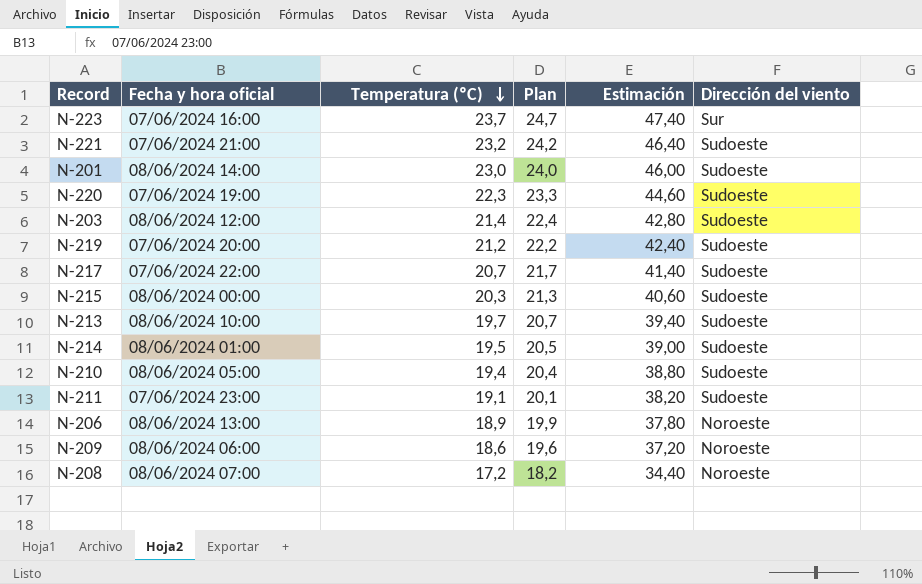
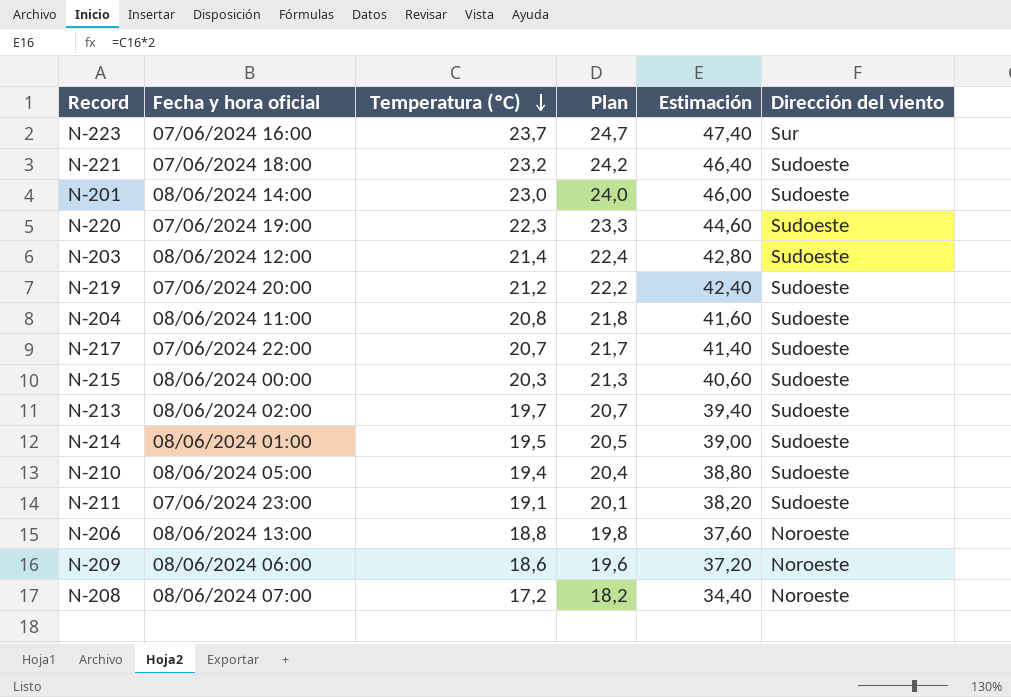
N-221 | Fecha y hora oficial: 07/06/2024 21:00 -> 07/06/2024 18:00
row N-204: none -> 08/06/2024 11:00 | 20,8 | 21,8 | 41,60 | Sudoeste
N-213 | Fecha y hora oficial: 08/06/2024 10:00 -> 08/06/2024 02:00
N-206 | Temperatura (ºC): 18,9 -> 18,8
N-206 | Plan: 19,9 -> 19,8
N-206 | Estimación: 37,80 -> 37,60

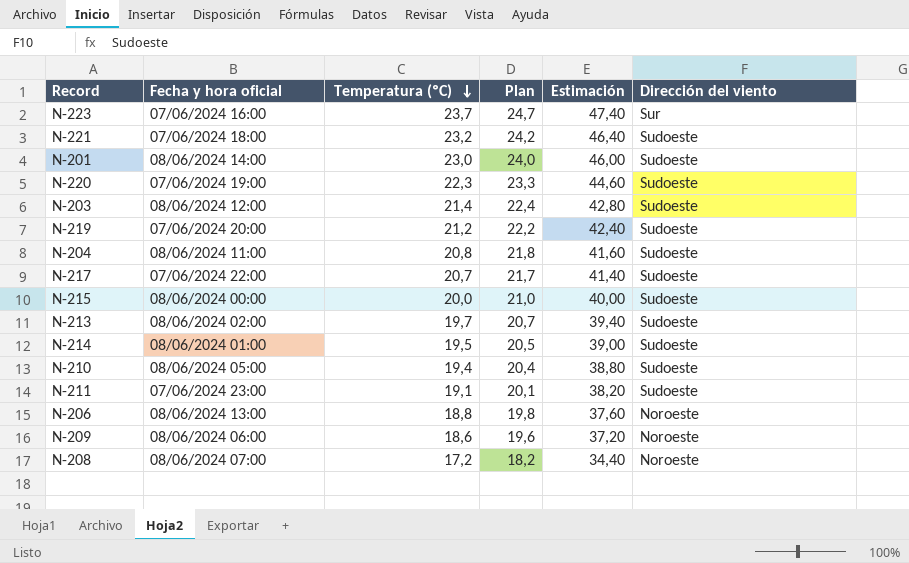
N-215 | Temperatura (ºC): 20,3 -> 20,0
N-215 | Plan: 21,3 -> 21,0
N-215 | Estimación: 40,60 -> 40,00

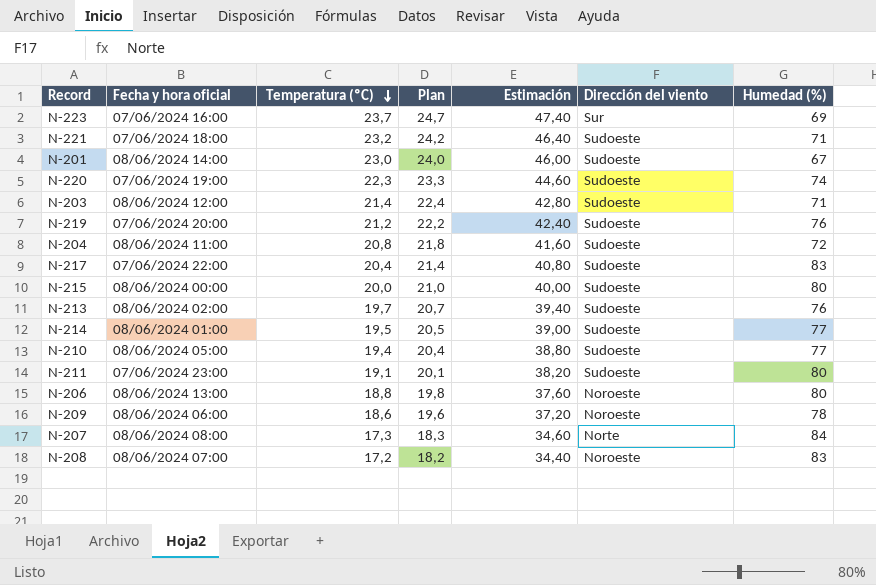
column Humedad (%) | position: none -> 7
N-217 | Temperatura (ºC): 20,7 -> 20,4
N-217 | Plan: 21,7 -> 21,4
N-217 | Estimación: 41,40 -> 40,80
row N-207: none -> 08/06/2024 08:00 | 17,3 | 18,3 | 34,60 | Norte | 84

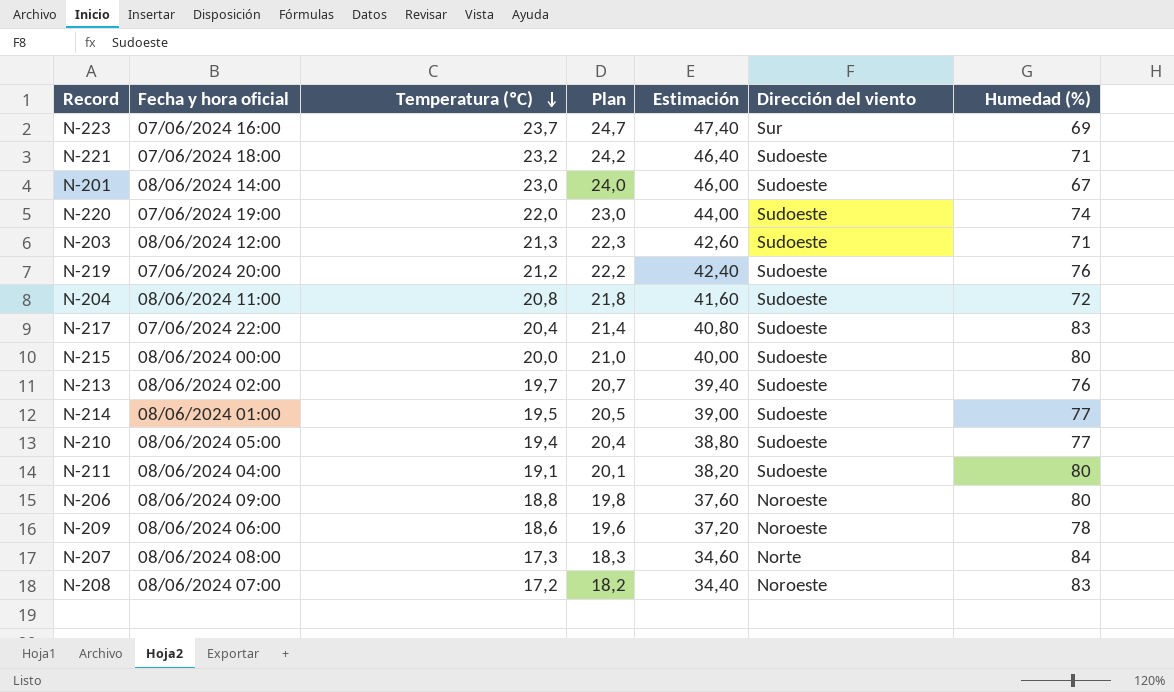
N-220 | Temperatura (ºC): 22,3 -> 22,0
N-220 | Plan: 23,3 -> 23,0
N-220 | Estimación: 44,60 -> 44,00
N-203 | Temperatura (ºC): 21,4 -> 21,3
N-203 | Plan: 22,4 -> 22,3
N-203 | Estimación: 42,80 -> 42,60
N-211 | Fecha y hora oficial: 07/06/2024 23:00 -> 08/06/2024 04:00
N-206 | Fecha y hora oficial: 08/06/2024 13:00 -> 08/06/2024 09:00

